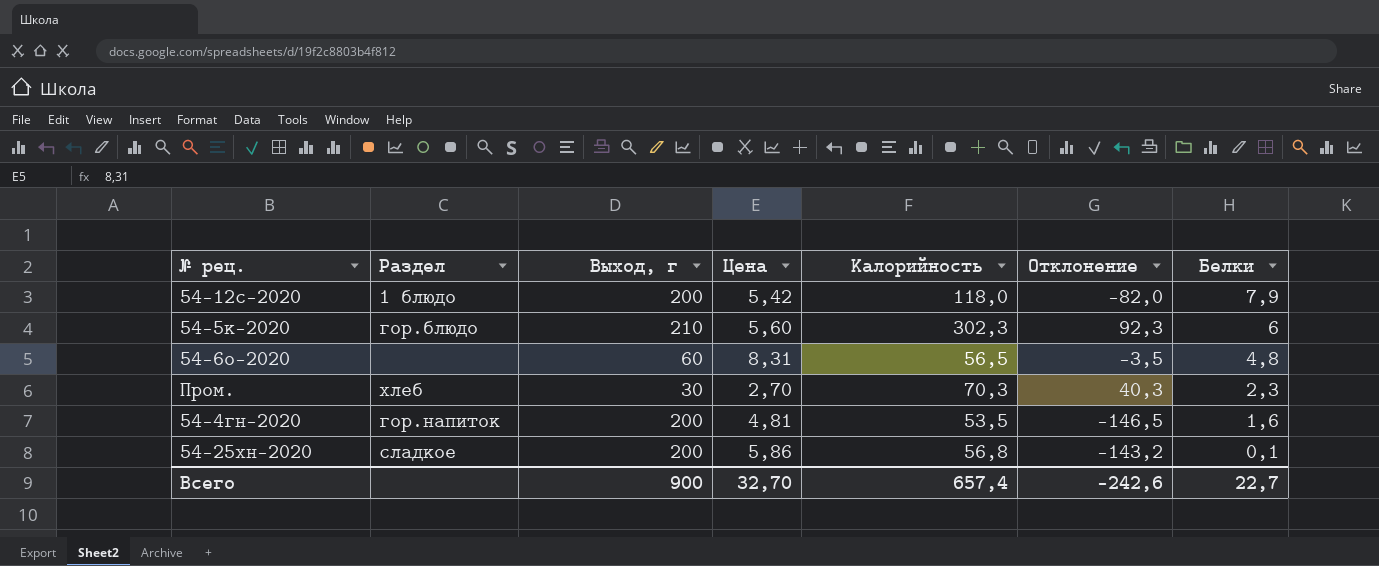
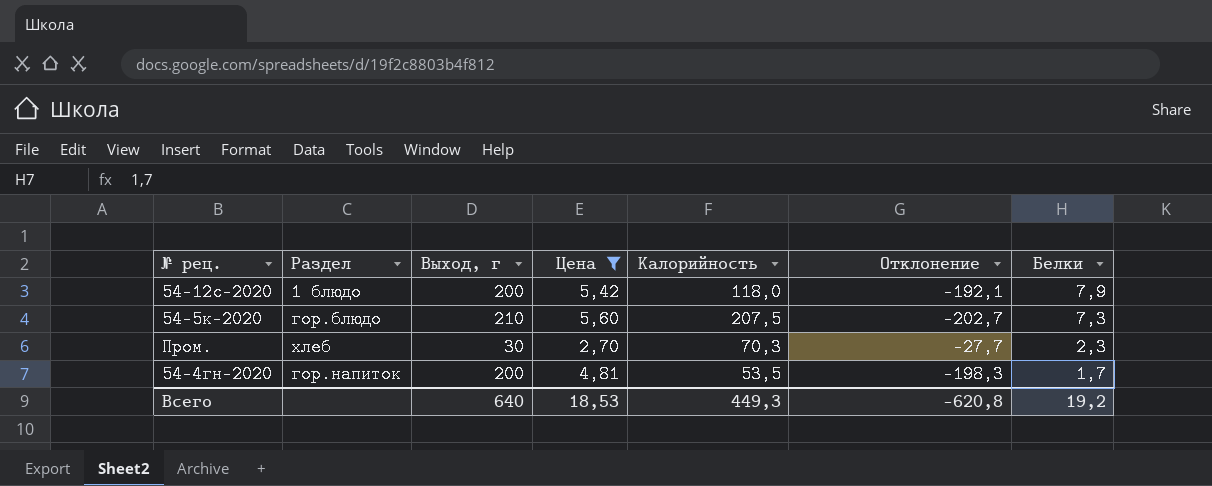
filter: none -> Цена <= 5,60
column Отклонение | formula: [Калорийность] - [Выход, г] -> [Белки] - [Выход, г]
54-5к-2020 | Калорийность: 302,3 -> 207,5
54-5к-2020 | Белки: 6 -> 7,3
54-4гн-2020 | Белки: 1,6 -> 1,7
Всего | Выход, г: 900 -> 640
Всего | Цена: 32,70 -> 18,53
Всего | Калорийность: 657,4 -> 449,3
Всего | Отклонение: -242,6 -> -620,8
Всего | Белки: 22,7 -> 19,2

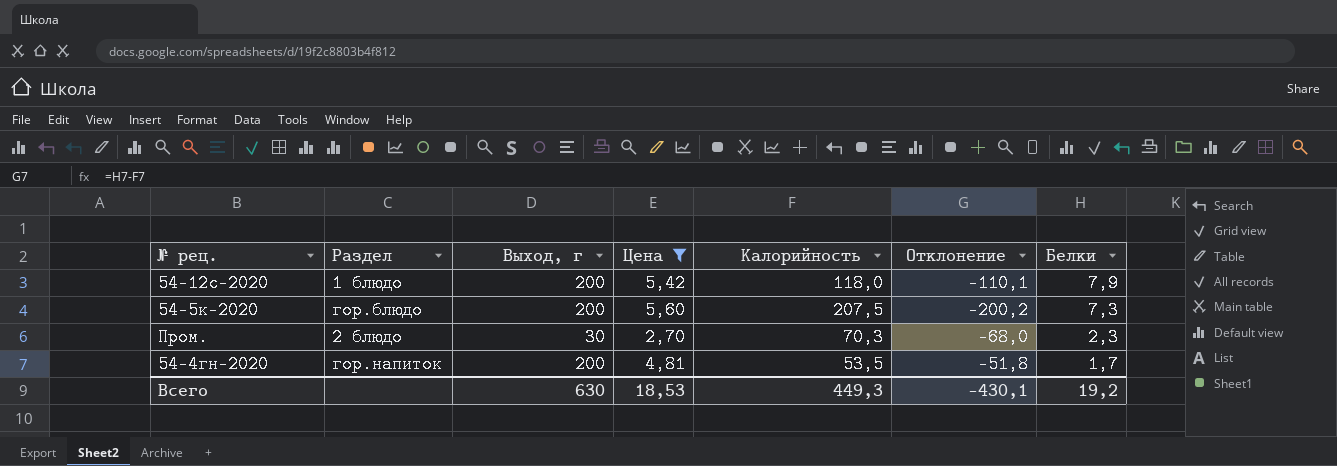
column Отклонение | formula: [Белки] - [Выход, г] -> [Белки] - [Калорийность]
54-5к-2020 | Выход, г: 210 -> 200
Пром. | Раздел: хлеб -> 2 блюдо
Всего | Выход, г: 640 -> 630
Всего | Отклонение: -620,8 -> -430,1

